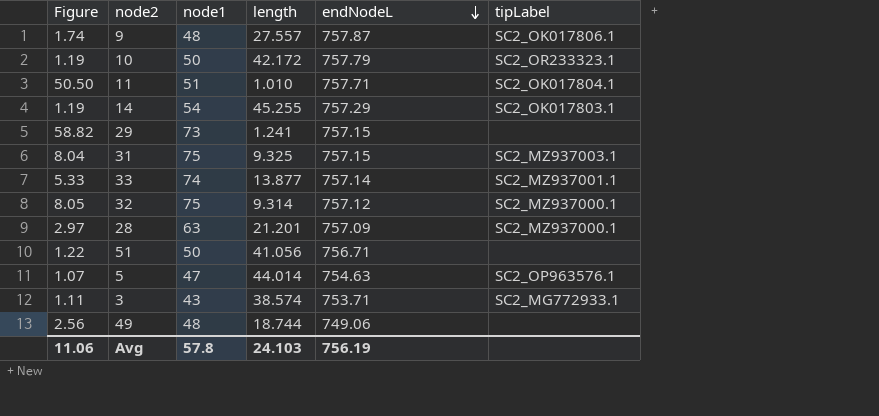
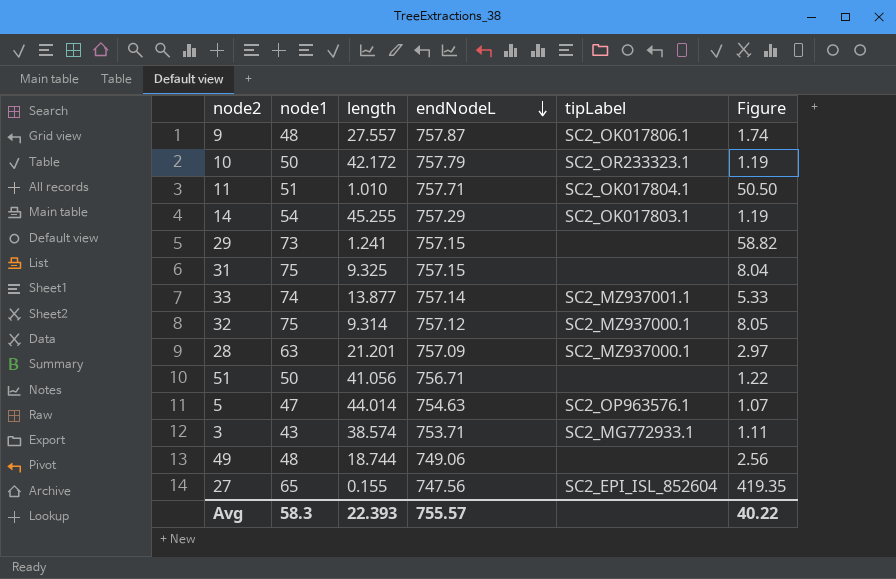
column Figure | position: 1 -> 6
31 | tipLabel: SC2_MZ937003.1 -> none
row 27: none -> 65 | 0.155 | 747.56 | SC2_EPI_ISL_852604 | 419.35
Avg | node1: 57.8 -> 58.3
Avg | length: 24.103 -> 22.393
Avg | endNodeL: 756.19 -> 755.57
Avg | Figure: 11.06 -> 40.22

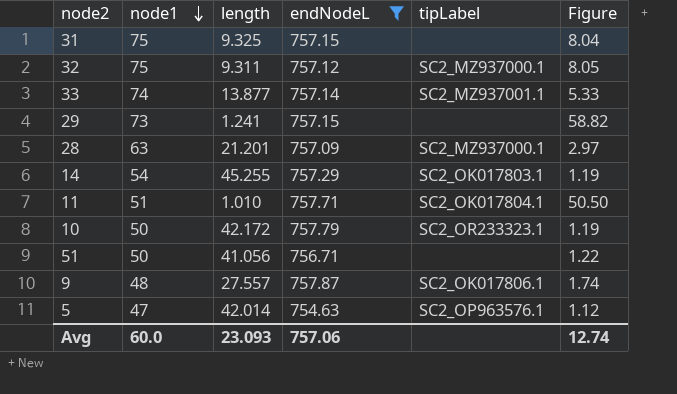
filter: none -> endNodeL >= 754.63
row order: endNodeL descending -> node1 descending
32 | length: 9.314 -> 9.311
5 | length: 44.014 -> 42.014
5 | Figure: 1.07 -> 1.12
Avg | node1: 58.3 -> 60.0
Avg | length: 22.393 -> 23.093
Avg | endNodeL: 755.57 -> 757.06
Avg | Figure: 40.22 -> 12.74

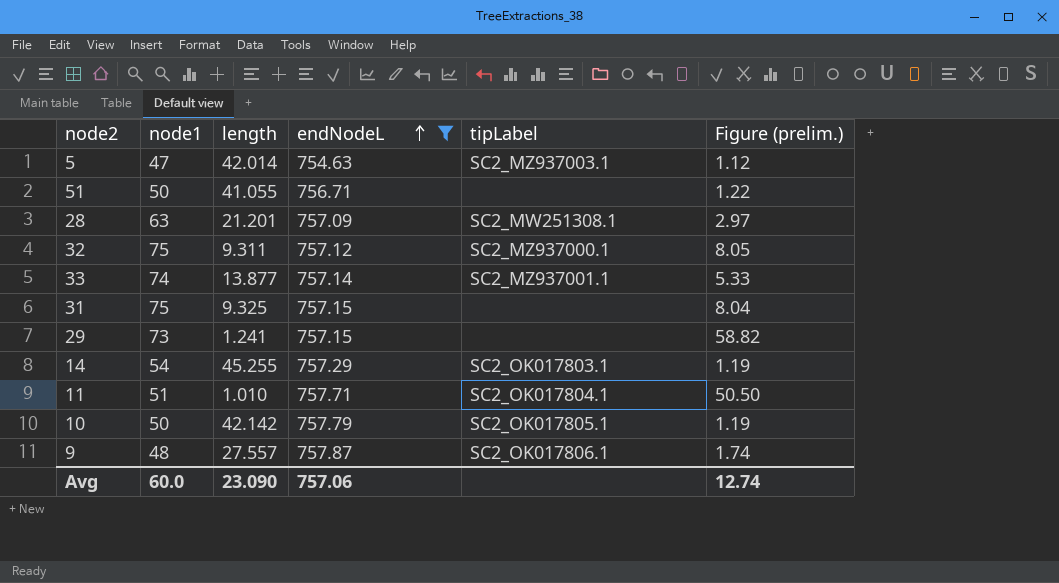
row order: node1 descending -> endNodeL ascending
column name: Figure -> Figure (prelim.)
5 | tipLabel: SC2_OP963576.1 -> SC2_MZ937003.1
51 | length: 41.056 -> 41.055
28 | tipLabel: SC2_MZ937000.1 -> SC2_MW251308.1
10 | length: 42.172 -> 42.142
10 | tipLabel: SC2_OR233323.1 -> SC2_OK017805.1
Avg | length: 23.093 -> 23.090

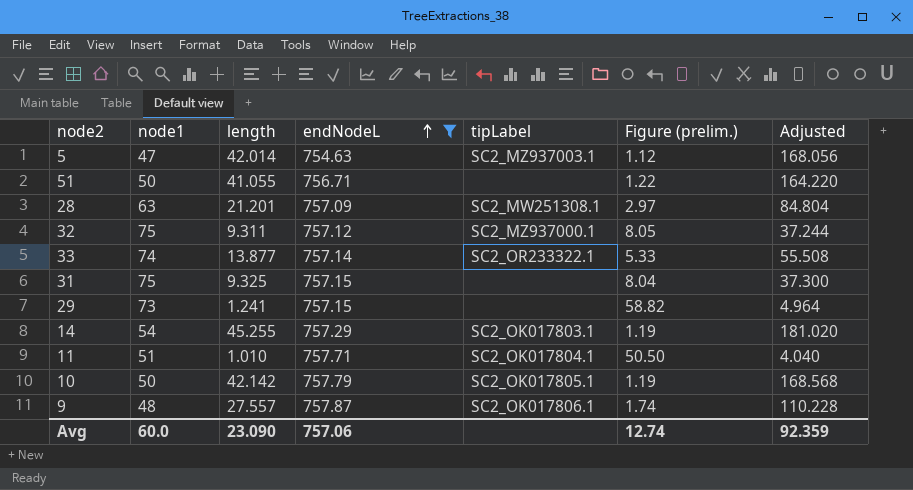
column Adjusted | formula: none -> [length] * 4
33 | tipLabel: SC2_MZ937001.1 -> SC2_OR233322.1

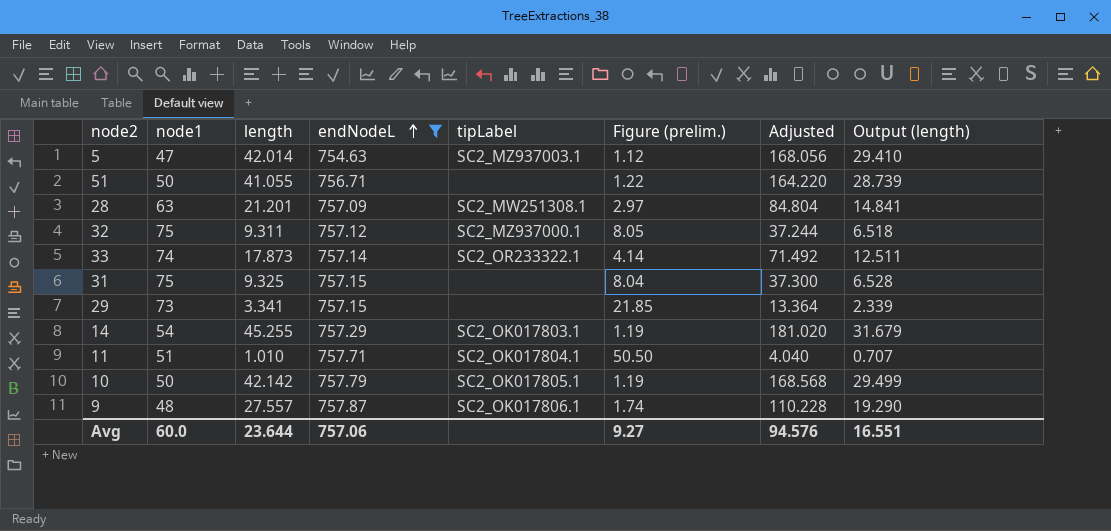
column Output (length) | formula: none -> [length] * 0.7
33 | length: 13.877 -> 17.873
33 | Figure (prelim.): 5.33 -> 4.14
33 | Adjusted: 55.508 -> 71.492
29 | length: 1.241 -> 3.341
29 | Figure (prelim.): 58.82 -> 21.85
29 | Adjusted: 4.964 -> 13.364
Avg | length: 23.090 -> 23.644
Avg | Figure (prelim.): 12.74 -> 9.27
Avg | Adjusted: 92.359 -> 94.576

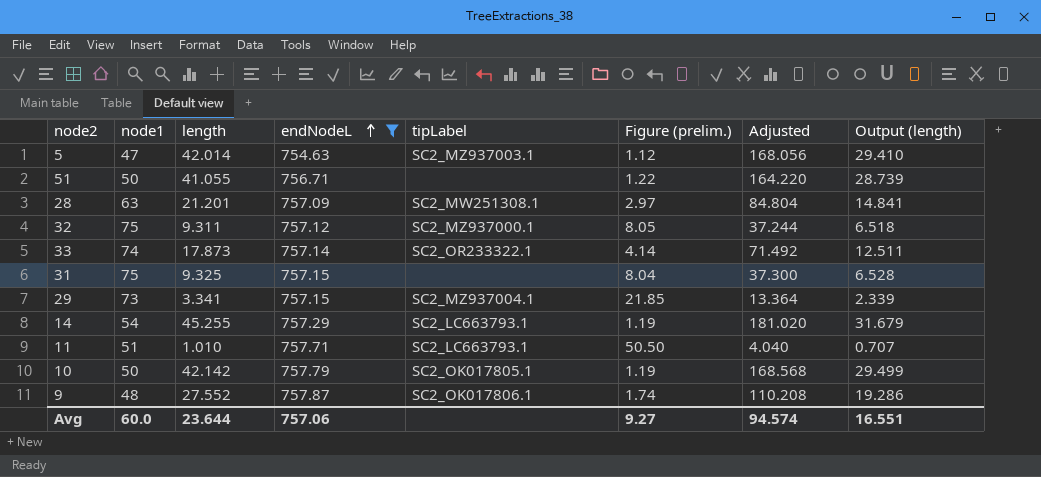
29 | tipLabel: none -> SC2_MZ937004.1
14 | tipLabel: SC2_OK017803.1 -> SC2_LC663793.1
11 | tipLabel: SC2_OK017804.1 -> SC2_LC663793.1
9 | length: 27.557 -> 27.552
9 | Adjusted: 110.228 -> 110.208
9 | Output (length): 19.290 -> 19.286
Avg | Adjusted: 94.576 -> 94.574

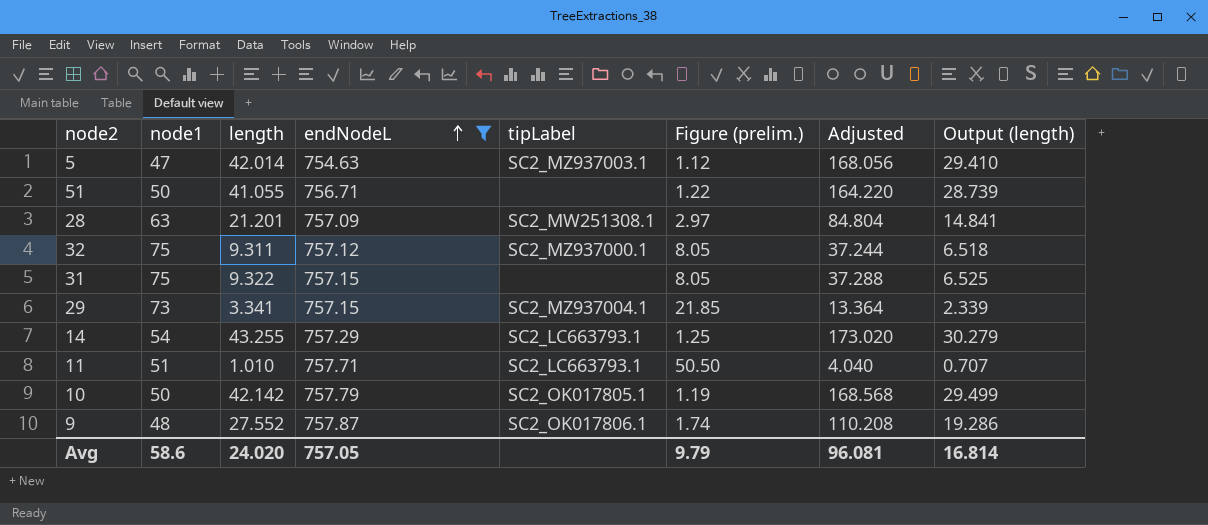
row 33: 74 | 17.873 | 757.14 | SC2_OR233322.1 | 4.14 | 71.492 | 12.511 -> none
31 | length: 9.325 -> 9.322
31 | Figure (prelim.): 8.04 -> 8.05
31 | Adjusted: 37.300 -> 37.288
31 | Output (length): 6.528 -> 6.525
14 | length: 45.255 -> 43.255
14 | Figure (prelim.): 1.19 -> 1.25
14 | Adjusted: 181.020 -> 173.020
14 | Output (length): 31.679 -> 30.279
Avg | node1: 60.0 -> 58.6
Avg | length: 23.644 -> 24.020
Avg | endNodeL: 757.06 -> 757.05
Avg | Figure (prelim.): 9.27 -> 9.79
Avg | Adjusted: 94.574 -> 96.081
Avg | Output (length): 16.551 -> 16.814

